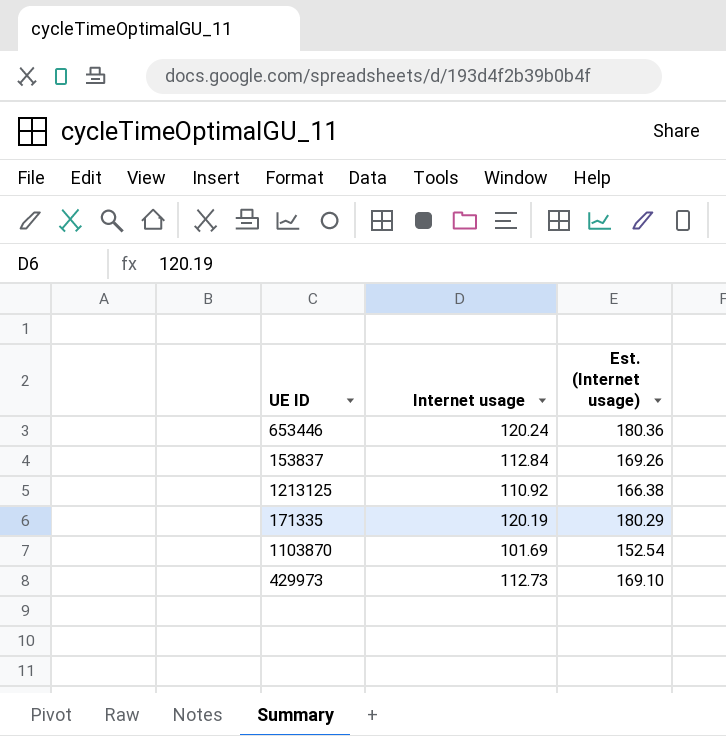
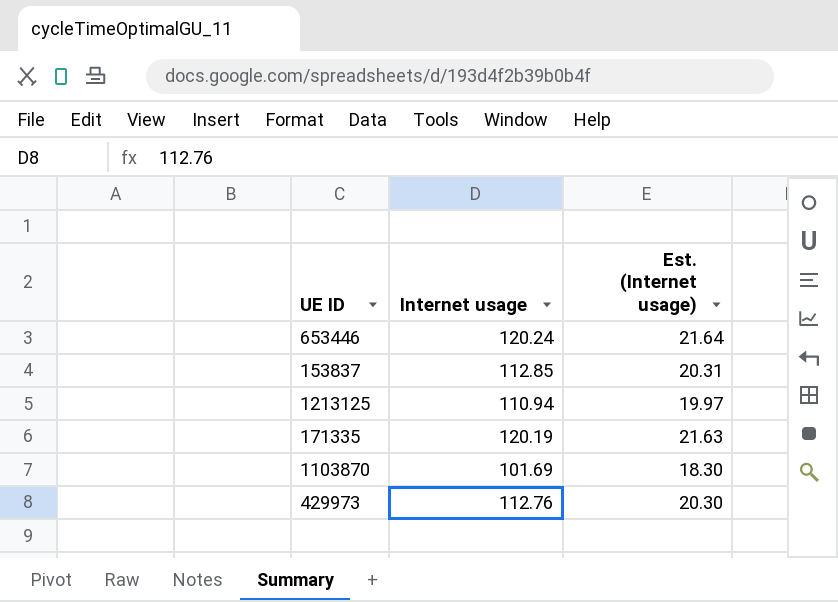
column Est. (Internet usage) | formula: [Internet usage] * 1.5 -> [Internet usage] * 0.18
153837 | Internet usage: 112.84 -> 112.85
1213125 | Internet usage: 110.92 -> 110.94
429973 | Internet usage: 112.73 -> 112.76

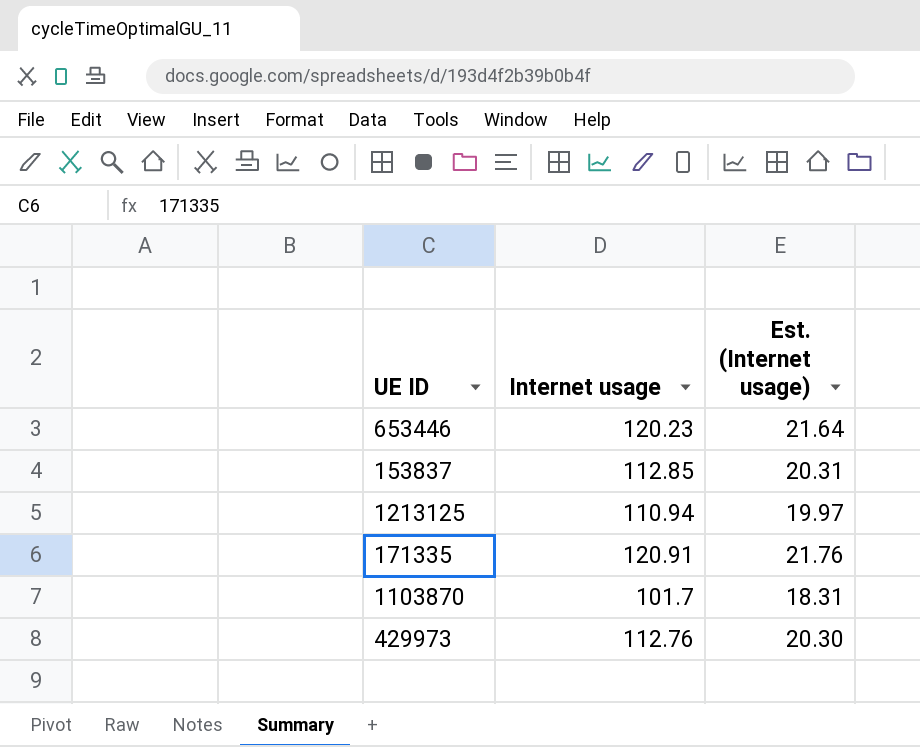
653446 | Internet usage: 120.24 -> 120.23
171335 | Internet usage: 120.19 -> 120.91
171335 | Est. (Internet usage): 21.63 -> 21.76
1103870 | Internet usage: 101.69 -> 101.7
1103870 | Est. (Internet usage): 18.30 -> 18.31

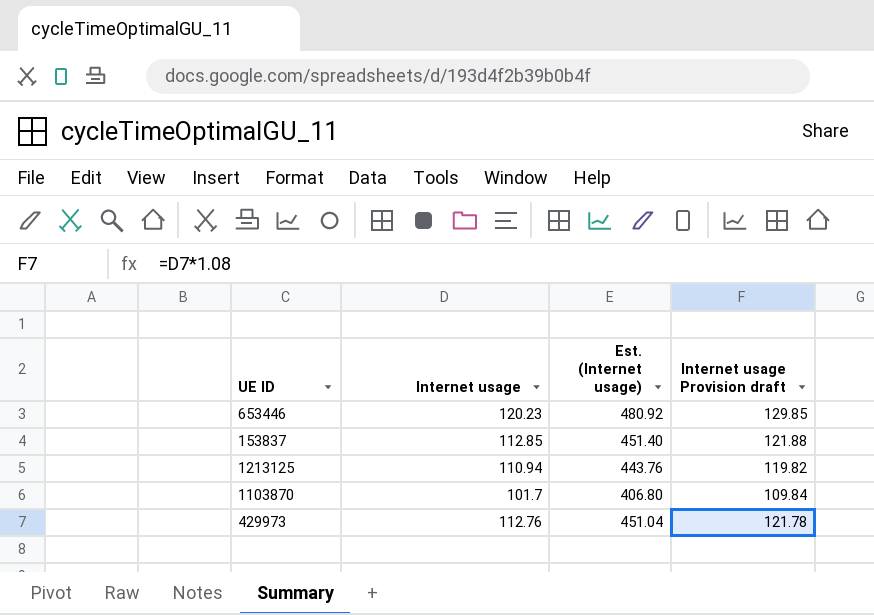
column Est. (Internet usage) | formula: [Internet usage] * 0.18 -> [Internet usage] * 4
column Internet usage Provision draft | formula: none -> [Internet usage] * 1.08
row 171335: 120.91 | 21.76 -> none

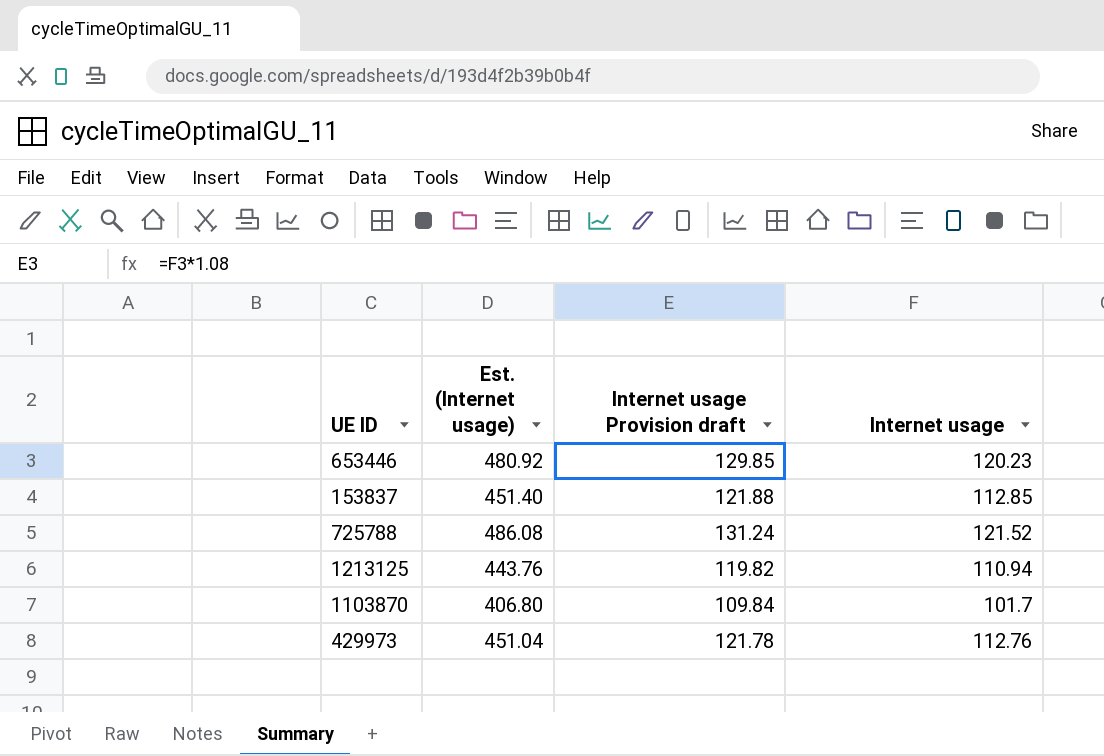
column Internet usage | position: 2 -> 4
row 725788: none -> 486.08 | 131.24 | 121.52

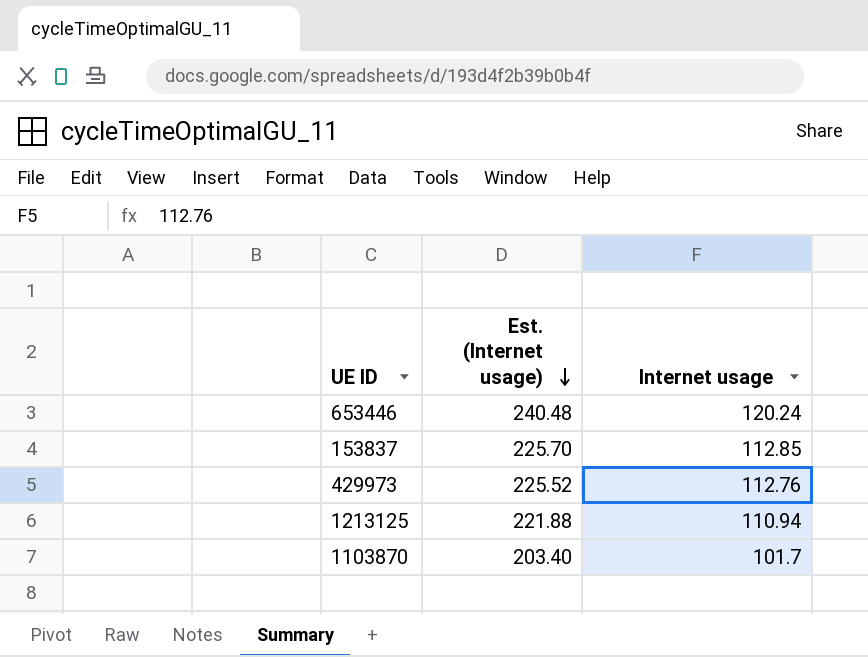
row order: none -> Est. (Internet usage) descending
column Internet usage Provision draft | formula: [Internet usage] * 1.08 -> none
column Est. (Internet usage) | formula: [Internet usage] * 4 -> [Internet usage] * 2
row 725788: 486.08 | 131.24 | 121.52 -> none
653446 | Internet usage: 120.23 -> 120.24

